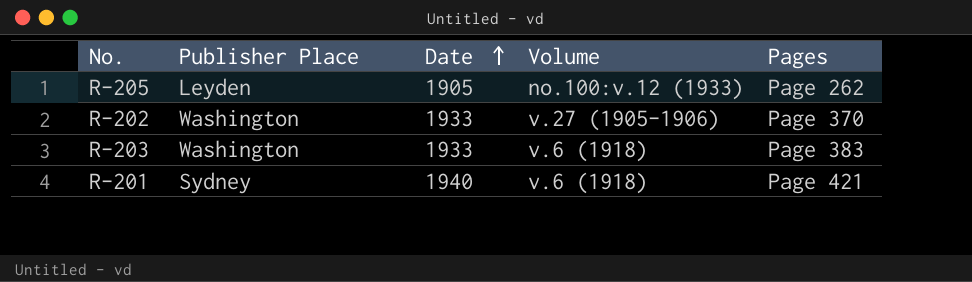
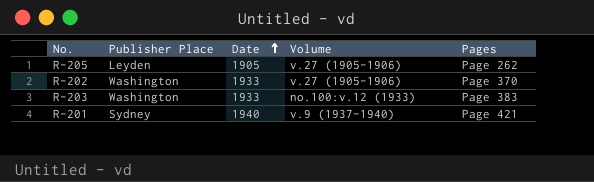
R-205 | Volume: no.100:v.12 (1933) -> v.27 (1905-1906)
R-203 | Volume: v.6 (1918) -> no.100:v.12 (1933)
R-201 | Volume: v.6 (1918) -> v.9 (1937-1940)

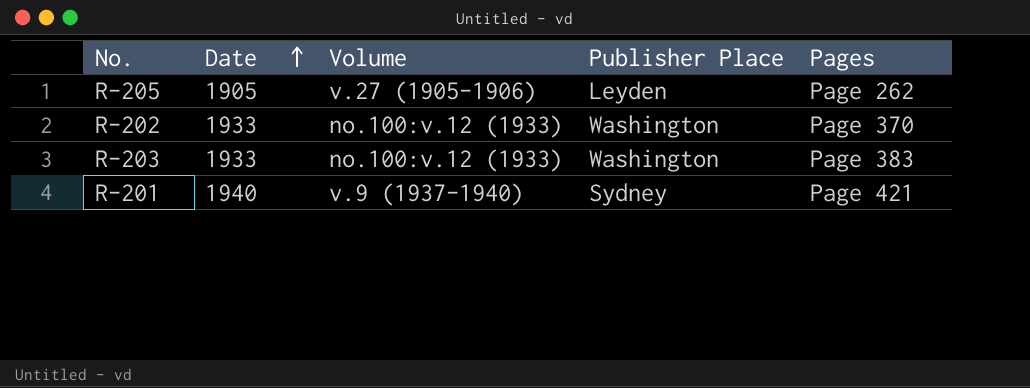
column Publisher Place | position: 2 -> 4
R-202 | Volume: v.27 (1905-1906) -> no.100:v.12 (1933)

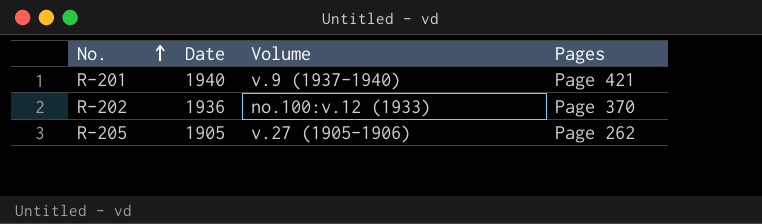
row order: Date ascending -> No. ascending
column Publisher Place | position: 4 -> none
row R-203: 1933 | no.100:v.12 (1933) | Washington | Page 383 -> none
R-202 | Date: 1933 -> 1936

